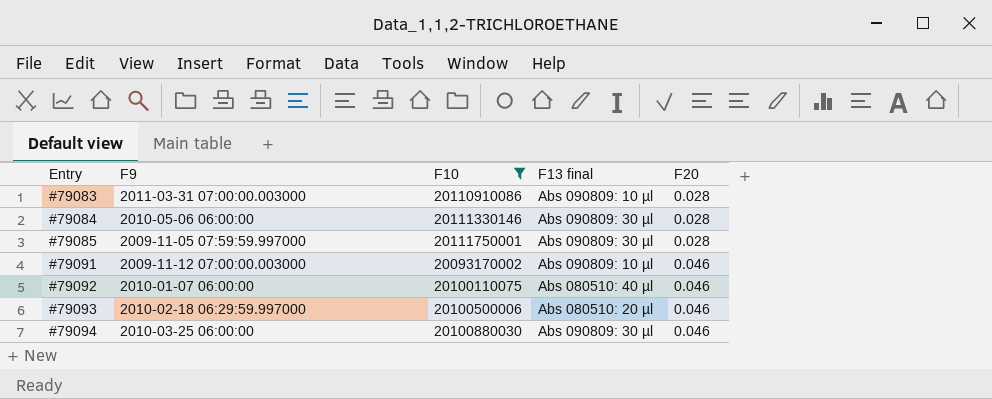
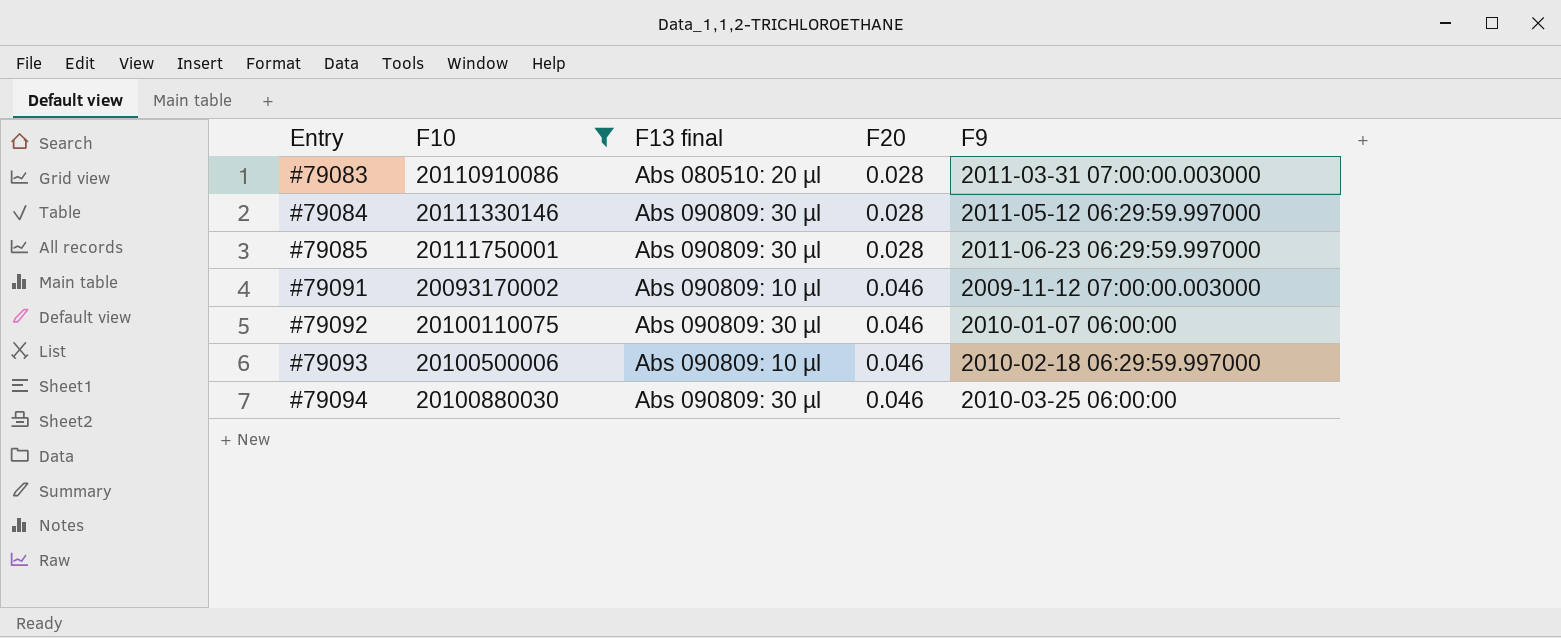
column F9 | position: 2 -> 5
#79083 | F13 final: Abs 090809: 10 µl -> Abs 080510: 20 µl
#79084 | F9: 2010-05-06 06:00:00 -> 2011-05-12 06:29:59.997000
#79085 | F9: 2009-11-05 07:59:59.997000 -> 2011-06-23 06:29:59.997000
#79092 | F13 final: Abs 080510: 40 µl -> Abs 090809: 30 µl
#79093 | F13 final: Abs 080510: 20 µl -> Abs 090809: 10 µl

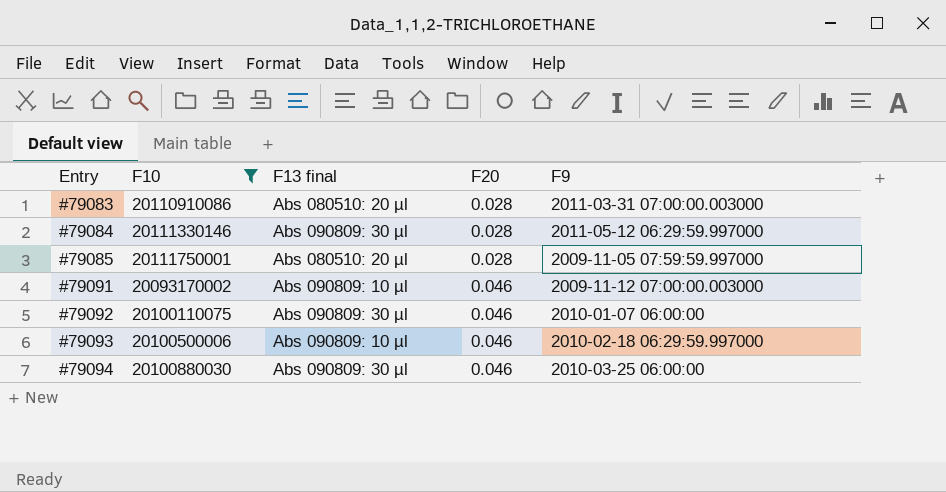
#79085 | F13 final: Abs 090809: 30 µl -> Abs 080510: 20 µl
#79085 | F9: 2011-06-23 06:29:59.997000 -> 2009-11-05 07:59:59.997000

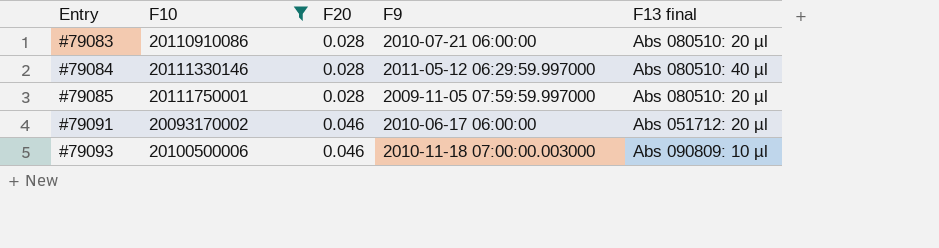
column F13 final | position: 3 -> 5
row #79092: 20100110075 | Abs 090809: 30 µl | 0.046 | 2010-01-07 06:00:00 -> none
row #79094: 20100880030 | Abs 090809: 30 µl | 0.046 | 2010-03-25 06:00:00 -> none
#79083 | F9: 2011-03-31 07:00:00.003000 -> 2010-07-21 06:00:00
#79084 | F13 final: Abs 090809: 30 µl -> Abs 080510: 40 µl
#79091 | F9: 2009-11-12 07:00:00.003000 -> 2010-06-17 06:00:00
#79091 | F13 final: Abs 090809: 10 µl -> Abs 051712: 20 µl
#79093 | F9: 2010-02-18 06:29:59.997000 -> 2010-11-18 07:00:00.003000

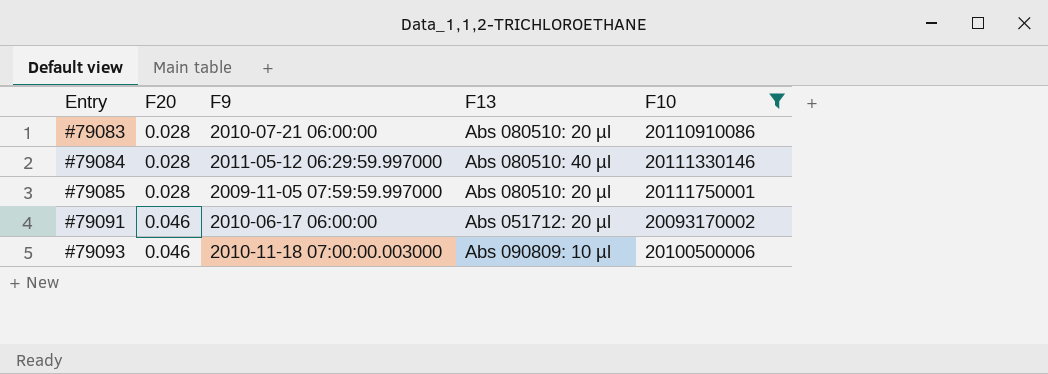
column name: F13 final -> F13
column F10 | position: 2 -> 5

